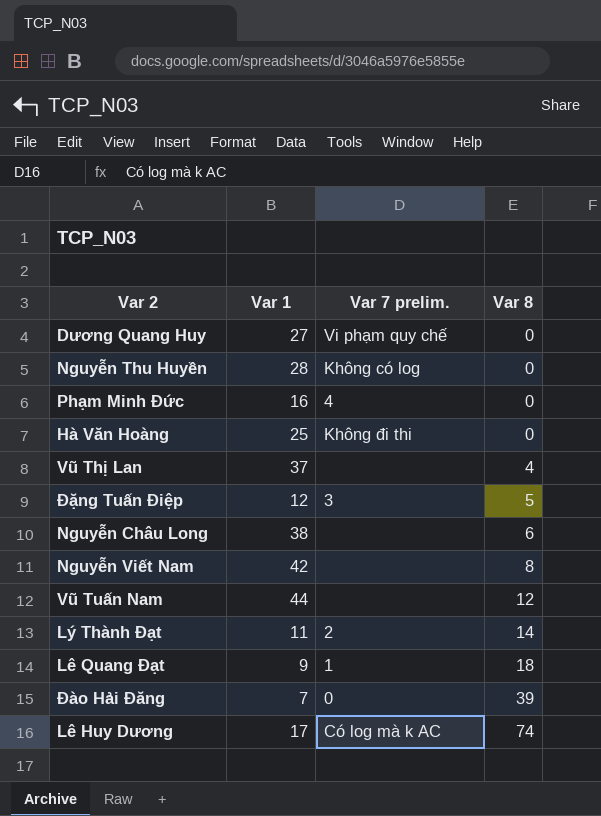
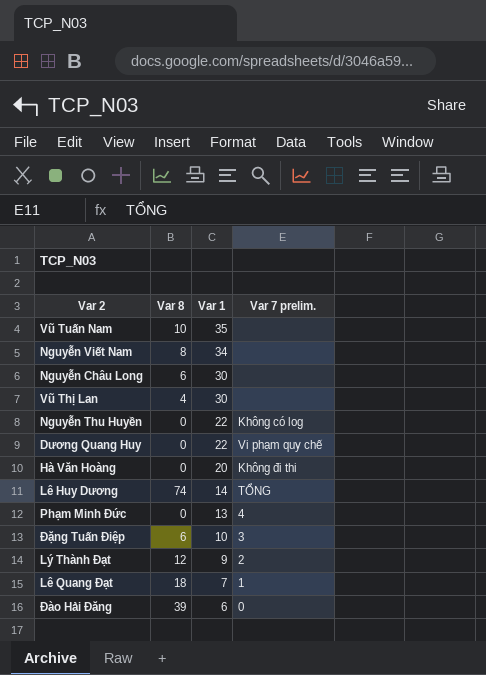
row order: Var 8 ascending -> Var 1 descending
column Var 8 | position: 4 -> 2
Vũ Tuấn Nam | Var 8: 12 -> 10
Vũ Tuấn Nam | Var 1: 44 -> 35
Nguyễn Viết Nam | Var 1: 42 -> 34
Nguyễn Châu Long | Var 1: 38 -> 30
Vũ Thị Lan | Var 1: 37 -> 30
Nguyễn Thu Huyền | Var 1: 28 -> 22
Dương Quang Huy | Var 1: 27 -> 22
Hà Văn Hoàng | Var 1: 25 -> 20
Lê Huy Dương | Var 1: 17 -> 14
Lê Huy Dương | Var 7 prelim.: Có log mà k AC -> TỔNG
Phạm Minh Đức | Var 1: 16 -> 13
Đặng Tuấn Điệp | Var 8: 5 -> 6
Đặng Tuấn Điệp | Var 1: 12 -> 10
Lý Thành Đạt | Var 8: 14 -> 12
Lý Thành Đạt | Var 1: 11 -> 9
Lê Quang Đạt | Var 1: 9 -> 7
Đào Hải Đăng | Var 1: 7 -> 6

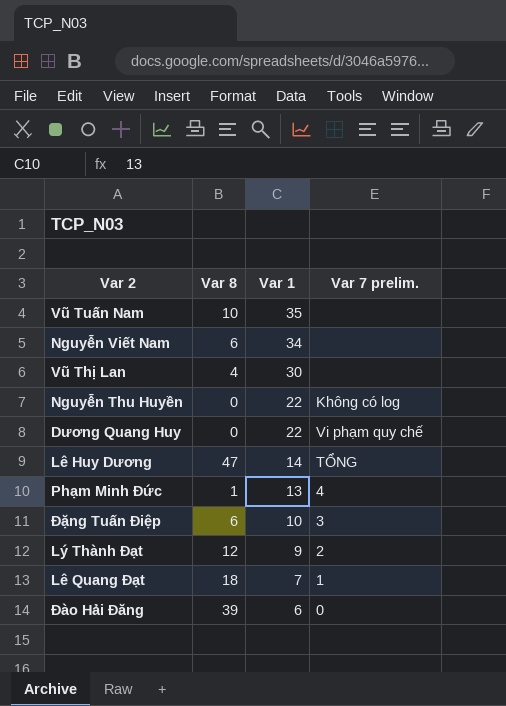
row Nguyễn Châu Long: 6 | 30 | none -> none
row Hà Văn Hoàng: 0 | 20 | Không đi thi -> none
Nguyễn Viết Nam | Var 8: 8 -> 6
Lê Huy Dương | Var 8: 74 -> 47
Phạm Minh Đức | Var 8: 0 -> 1

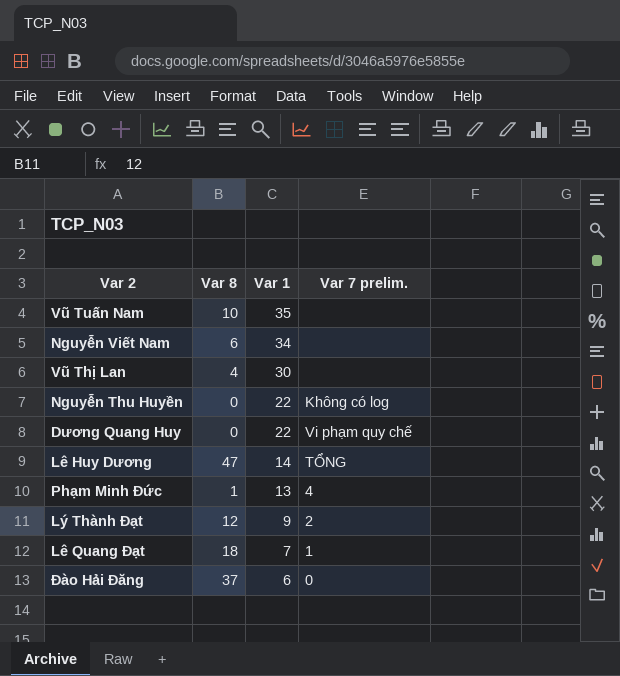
row Đặng Tuấn Điệp: 6 | 10 | 3 -> none
Đào Hải Đăng | Var 8: 39 -> 37

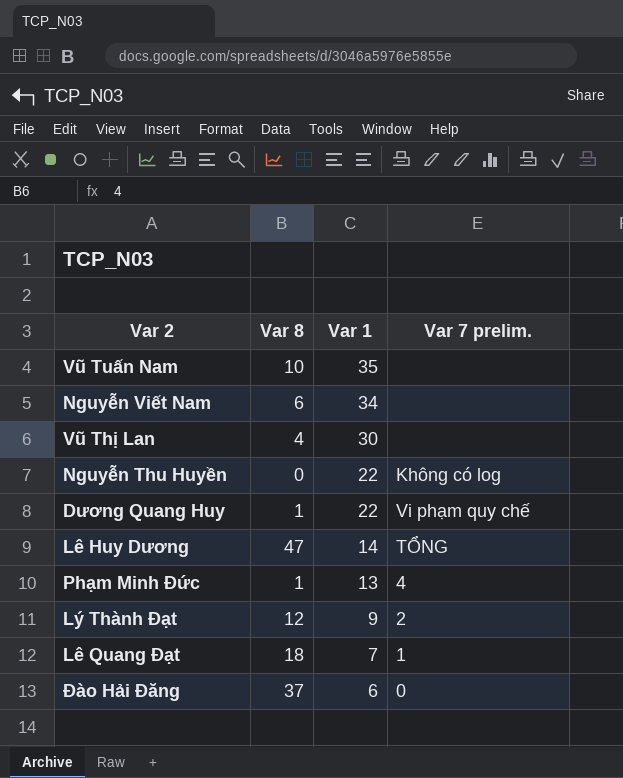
Dương Quang Huy | Var 8: 0 -> 1

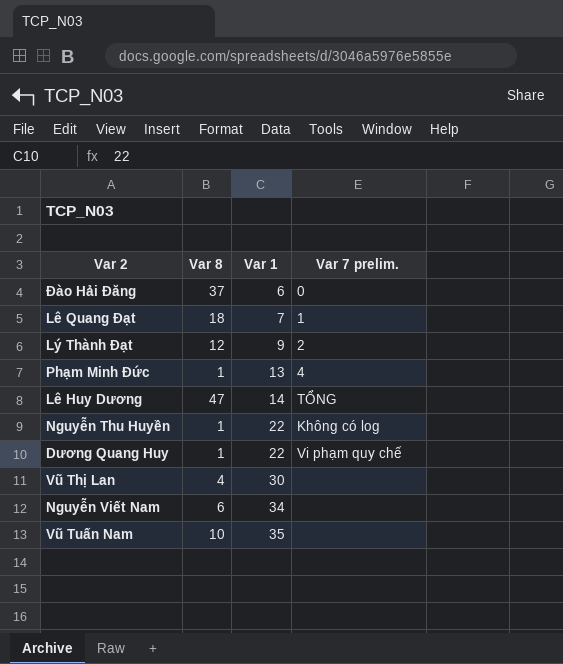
row order: Var 1 descending -> Var 1 ascending
Nguyễn Thu Huyền | Var 8: 0 -> 1

